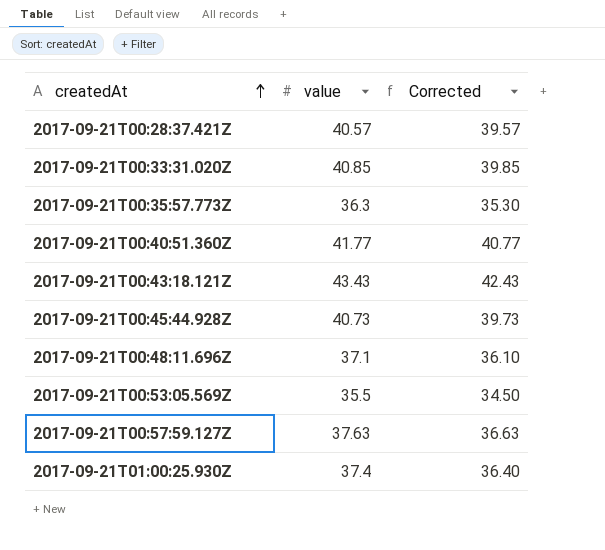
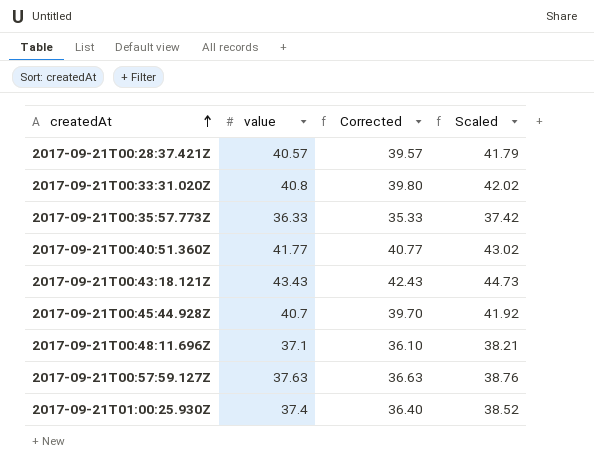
column Scaled | formula: none -> [value] * 1.03
row 2017-09-21T00:53:05.569Z: 35.5 | 34.50 -> none
2017-09-21T00:33:31.020Z | value: 40.85 -> 40.8
2017-09-21T00:33:31.020Z | Corrected: 39.85 -> 39.80
2017-09-21T00:35:57.773Z | value: 36.3 -> 36.33
2017-09-21T00:35:57.773Z | Corrected: 35.30 -> 35.33
2017-09-21T00:45:44.928Z | value: 40.73 -> 40.7
2017-09-21T00:45:44.928Z | Corrected: 39.73 -> 39.70

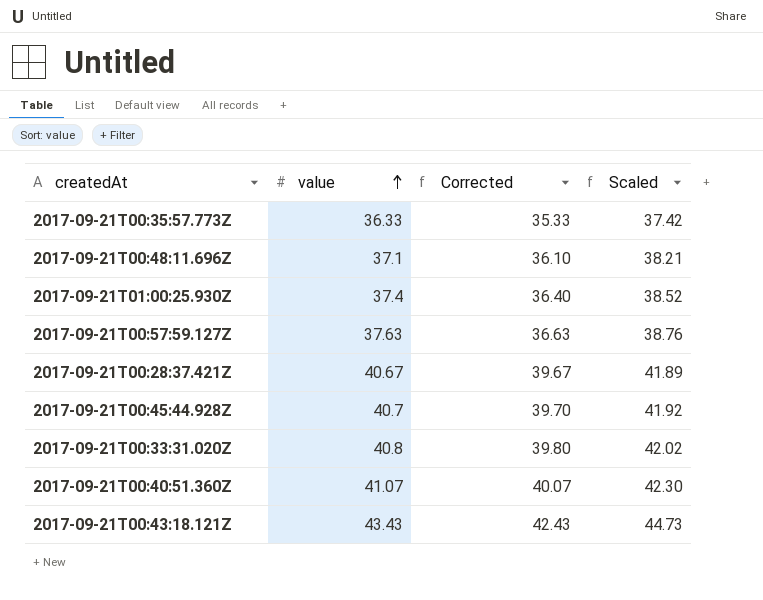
row order: createdAt ascending -> value ascending
2017-09-21T00:28:37.421Z | value: 40.57 -> 40.67
2017-09-21T00:28:37.421Z | Corrected: 39.57 -> 39.67
2017-09-21T00:28:37.421Z | Scaled: 41.79 -> 41.89
2017-09-21T00:40:51.360Z | value: 41.77 -> 41.07
2017-09-21T00:40:51.360Z | Corrected: 40.77 -> 40.07
2017-09-21T00:40:51.360Z | Scaled: 43.02 -> 42.30

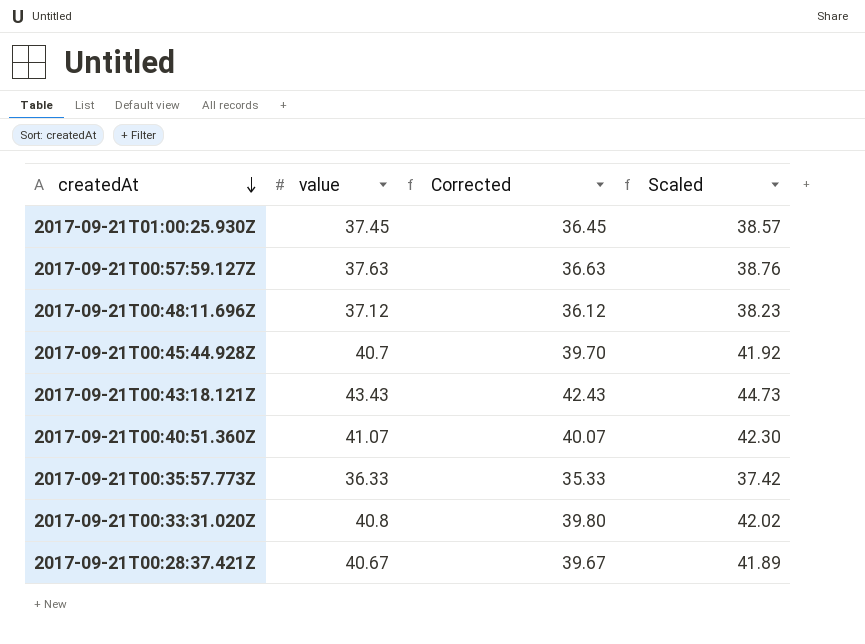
row order: value ascending -> createdAt descending
2017-09-21T01:00:25.930Z | value: 37.4 -> 37.45
2017-09-21T01:00:25.930Z | Corrected: 36.40 -> 36.45
2017-09-21T01:00:25.930Z | Scaled: 38.52 -> 38.57
2017-09-21T00:48:11.696Z | value: 37.1 -> 37.12
2017-09-21T00:48:11.696Z | Corrected: 36.10 -> 36.12
2017-09-21T00:48:11.696Z | Scaled: 38.21 -> 38.23

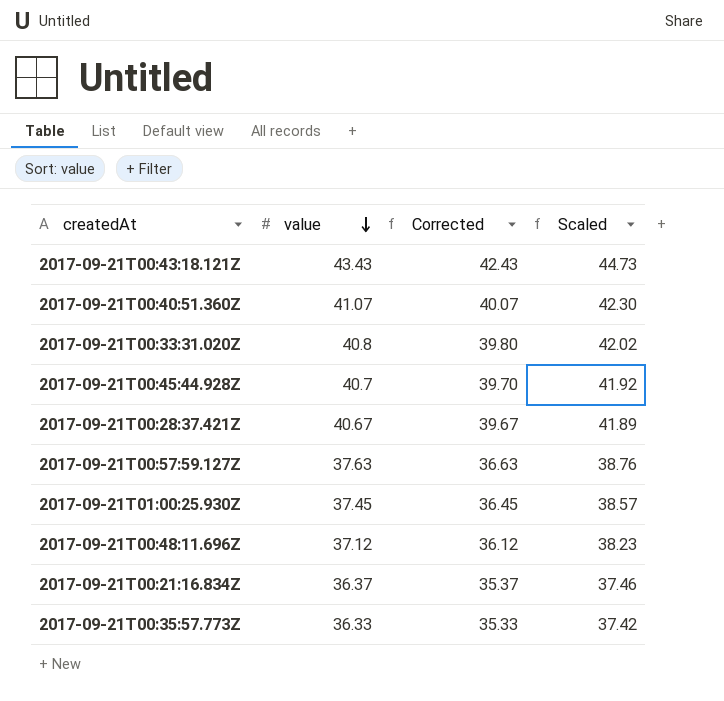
row order: createdAt descending -> value descending
row 2017-09-21T00:21:16.834Z: none -> 36.37 | 35.37 | 37.46

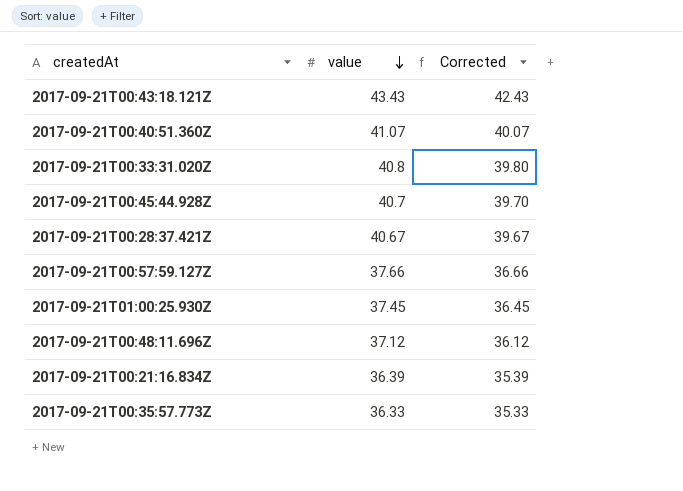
column Scaled | formula: [value] * 1.03 -> none
2017-09-21T00:57:59.127Z | value: 37.63 -> 37.66
2017-09-21T00:57:59.127Z | Corrected: 36.63 -> 36.66
2017-09-21T00:21:16.834Z | value: 36.37 -> 36.39
2017-09-21T00:21:16.834Z | Corrected: 35.37 -> 35.39

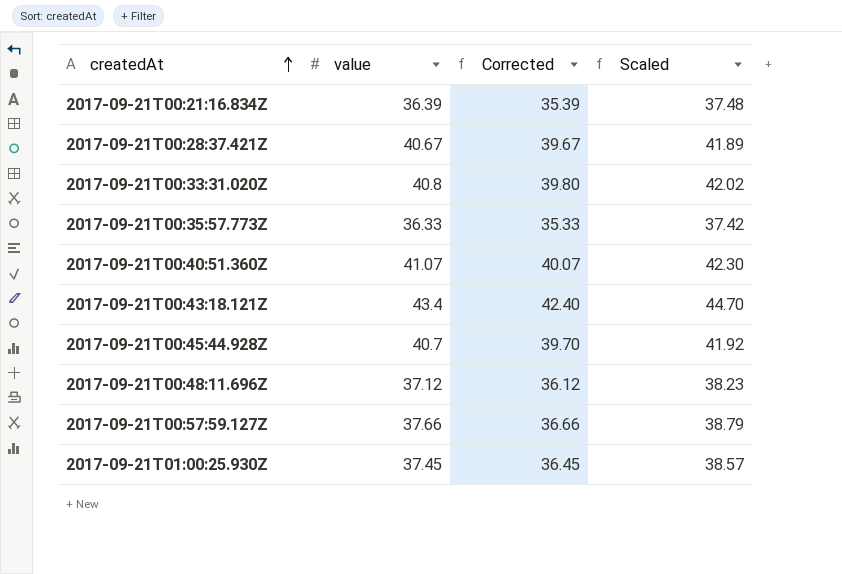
row order: value descending -> createdAt ascending
column Scaled | formula: none -> [value] * 1.03
2017-09-21T00:43:18.121Z | value: 43.43 -> 43.4
2017-09-21T00:43:18.121Z | Corrected: 42.43 -> 42.40

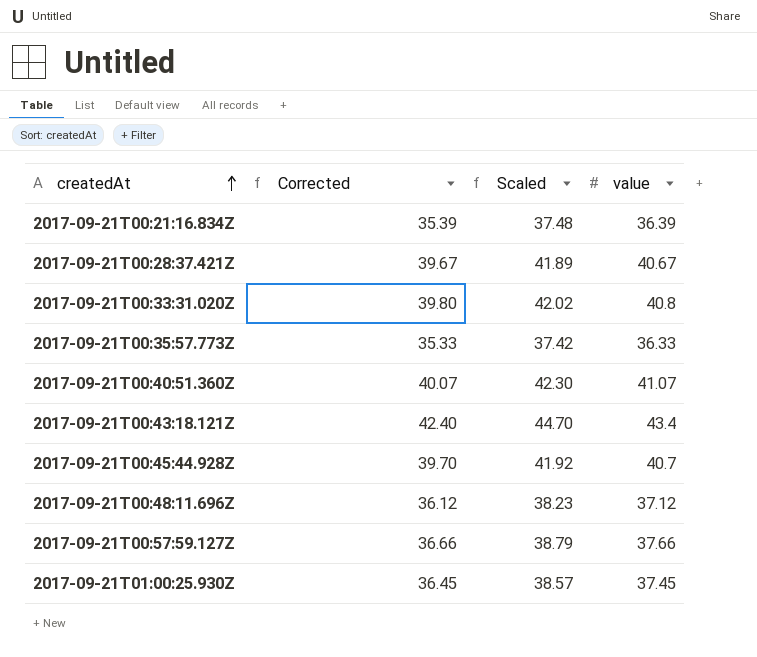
column value | position: 2 -> 4

